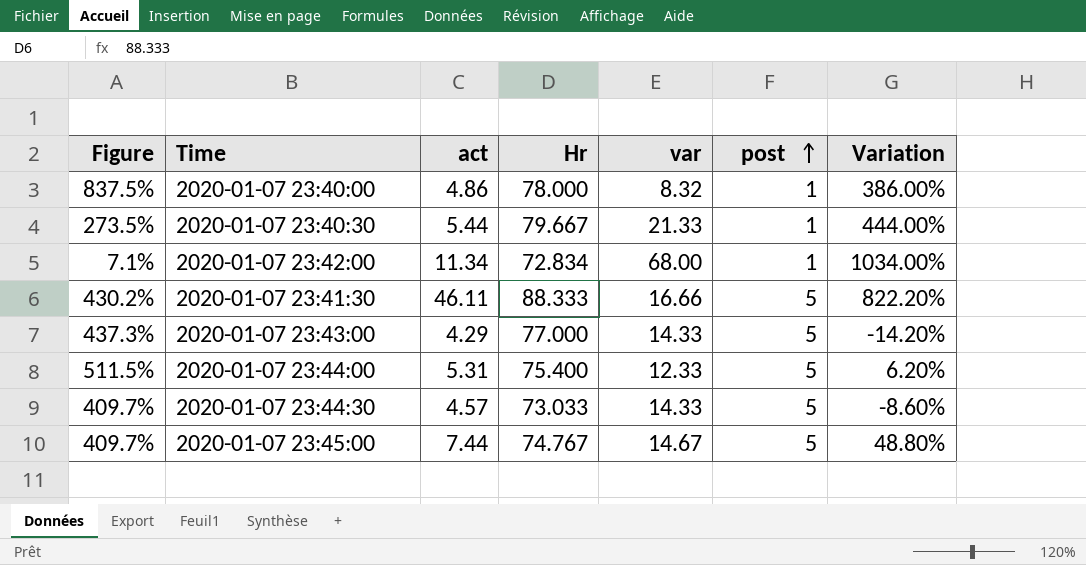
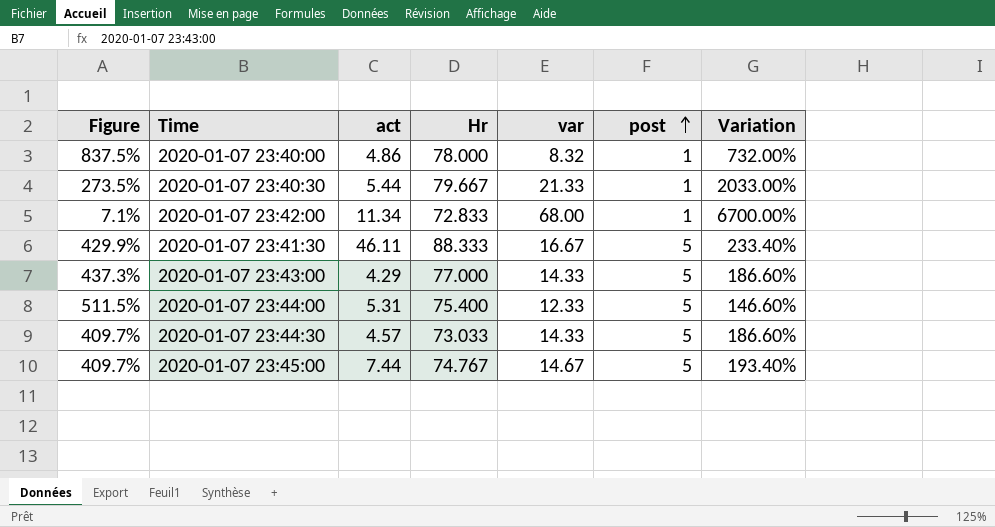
column Variation | formula: ([act] - [post]) / [post] -> ([var] - [post]) / [post]
2020-01-07 23:42:00 | Hr: 72.834 -> 72.833
2020-01-07 23:41:30 | Figure: 430.2% -> 429.9%
2020-01-07 23:41:30 | var: 16.66 -> 16.67

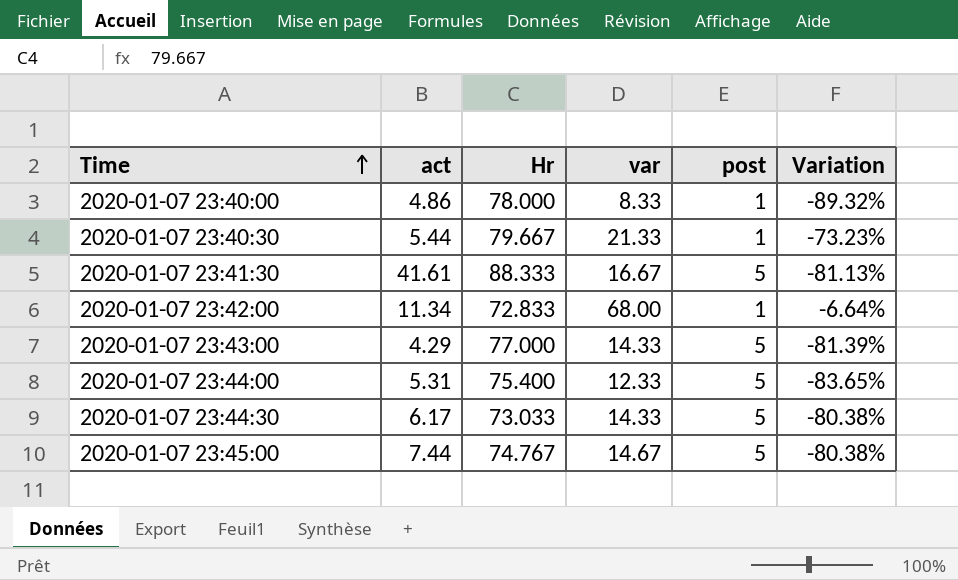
row order: post ascending -> Time ascending
column Figure | formula: ([Hr] - [var]) / [var] -> none
column Variation | formula: ([var] - [post]) / [post] -> ([var] - [Hr]) / [Hr]
2020-01-07 23:40:00 | var: 8.32 -> 8.33
2020-01-07 23:41:30 | act: 46.11 -> 41.61
2020-01-07 23:44:30 | act: 4.57 -> 6.17

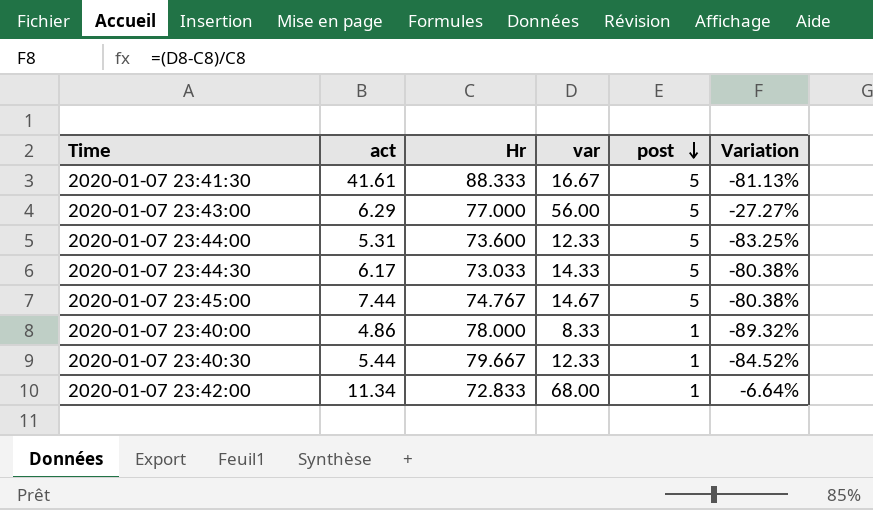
row order: Time ascending -> post descending
2020-01-07 23:43:00 | act: 4.29 -> 6.29
2020-01-07 23:43:00 | var: 14.33 -> 56.00
2020-01-07 23:43:00 | Variation: -81.39% -> -27.27%
2020-01-07 23:44:00 | Hr: 75.400 -> 73.600
2020-01-07 23:44:00 | Variation: -83.65% -> -83.25%
2020-01-07 23:40:30 | var: 21.33 -> 12.33
2020-01-07 23:40:30 | Variation: -73.23% -> -84.52%

